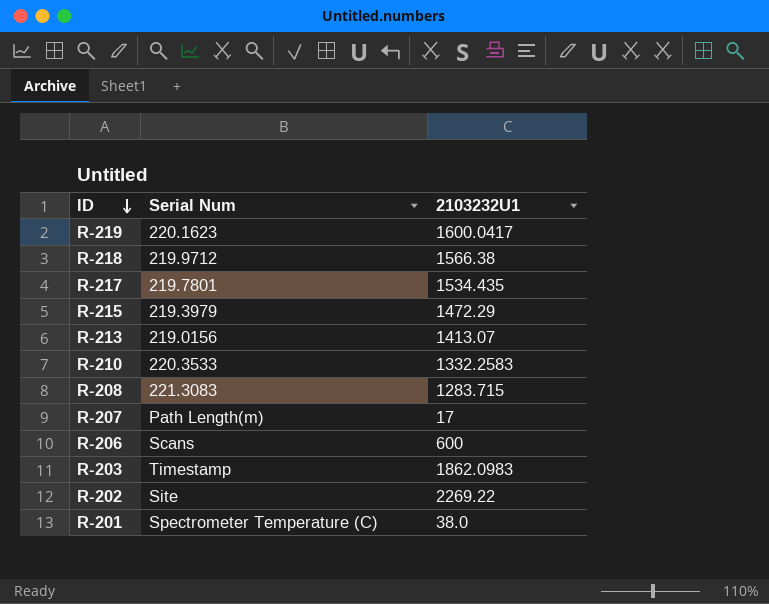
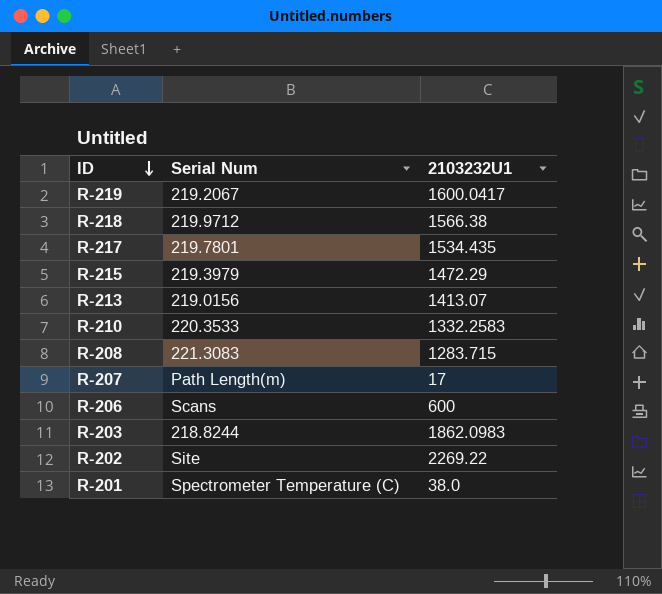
R-219 | Serial Num: 220.1623 -> 219.2067
R-203 | Serial Num: Timestamp -> 218.8244

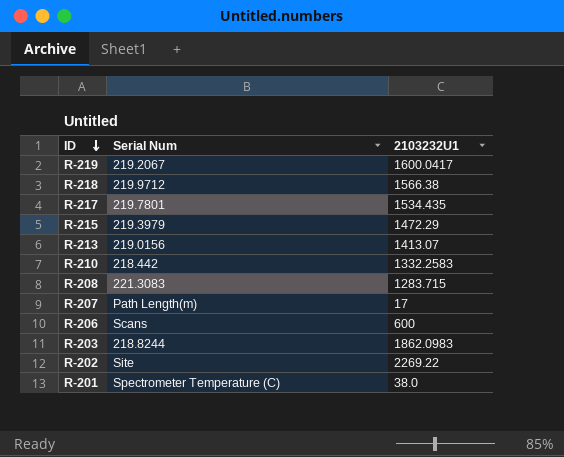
R-210 | Serial Num: 220.3533 -> 218.442

